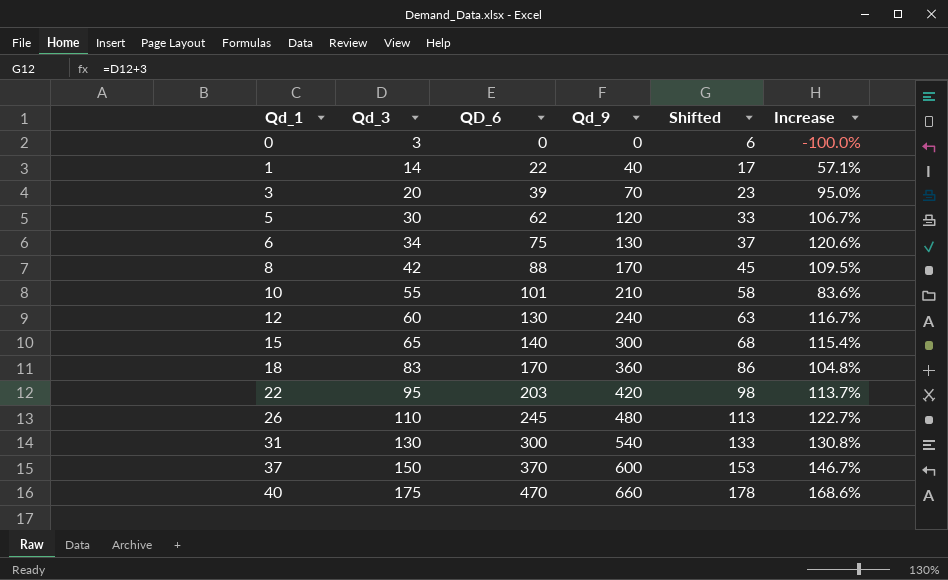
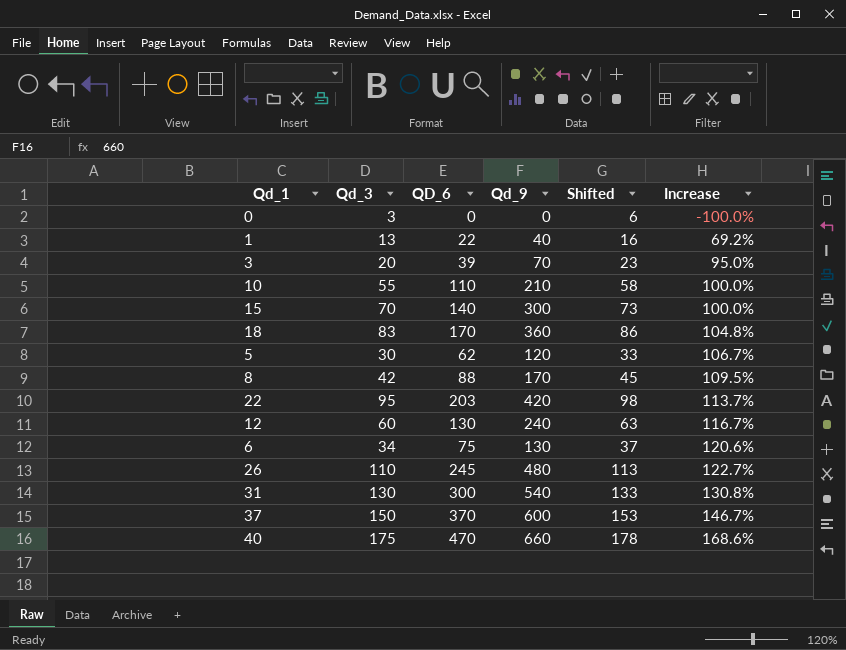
row order: Qd_1 ascending -> Increase ascending
1 | Qd_3: 14 -> 13
1 | Shifted: 17 -> 16
1 | Increase: 57.1% -> 69.2%
10 | QD_6: 101 -> 110
10 | Increase: 83.6% -> 100.0%
15 | Qd_3: 65 -> 70
15 | Shifted: 68 -> 73
15 | Increase: 115.4% -> 100.0%

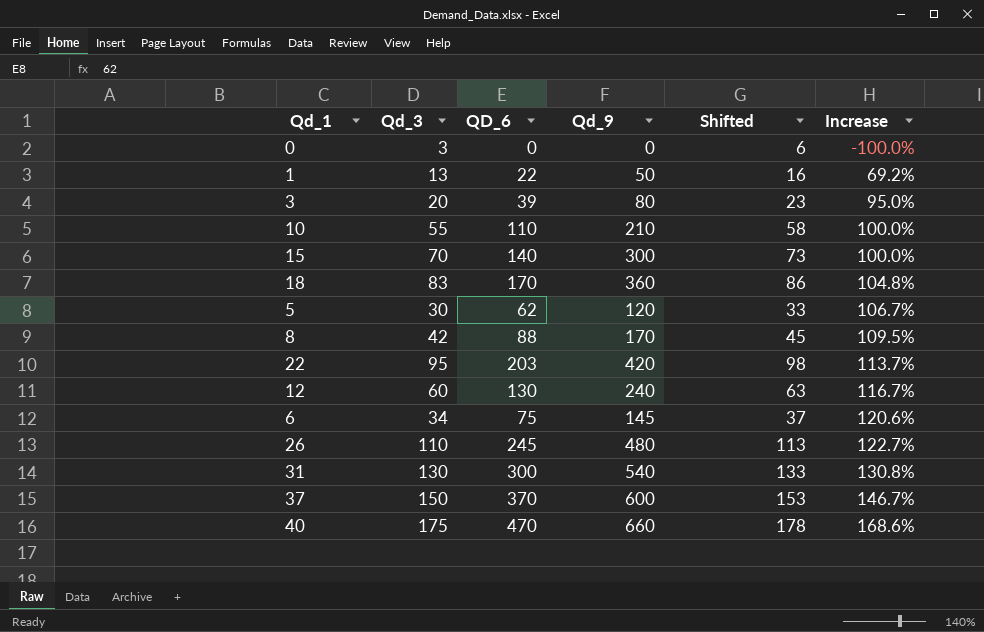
1 | Qd_9: 40 -> 50
3 | Qd_9: 70 -> 80
6 | Qd_9: 130 -> 145

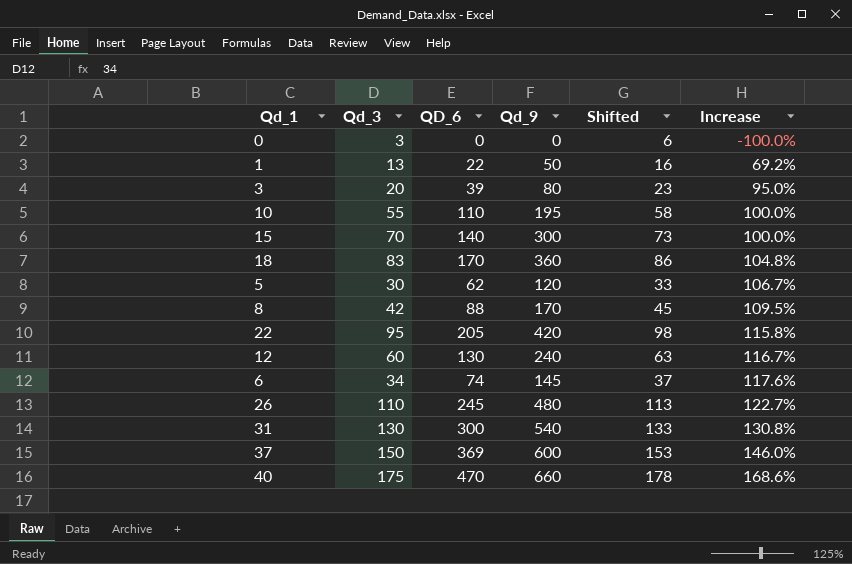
10 | Qd_9: 210 -> 195
22 | QD_6: 203 -> 205
22 | Increase: 113.7% -> 115.8%
6 | QD_6: 75 -> 74
6 | Increase: 120.6% -> 117.6%
37 | QD_6: 370 -> 369
37 | Increase: 146.7% -> 146.0%

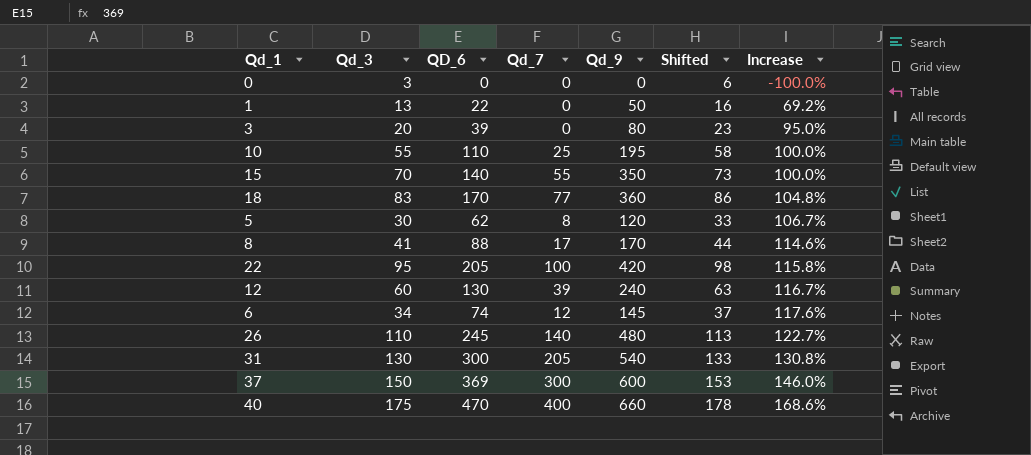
column Qd_7 | position: none -> 4
15 | Qd_9: 300 -> 350
8 | Qd_3: 42 -> 41
8 | Shifted: 45 -> 44
8 | Increase: 109.5% -> 114.6%

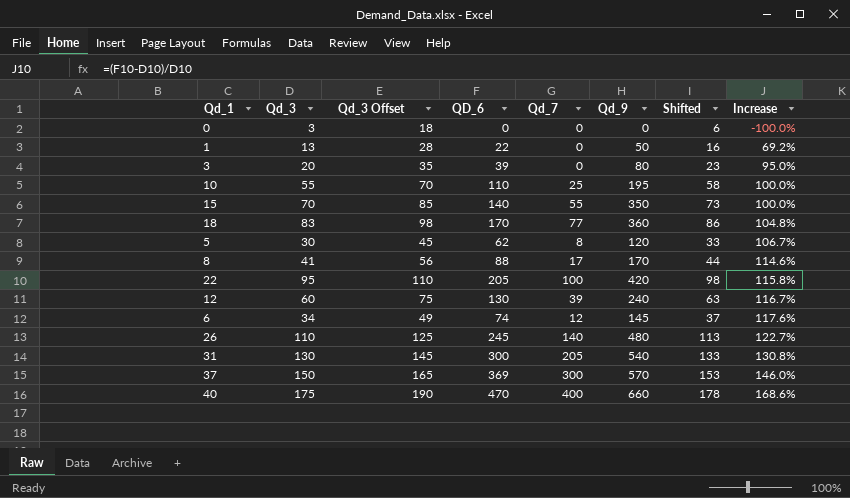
column Qd_3 Offset | formula: none -> [Qd_3] + 15
37 | Qd_9: 600 -> 570

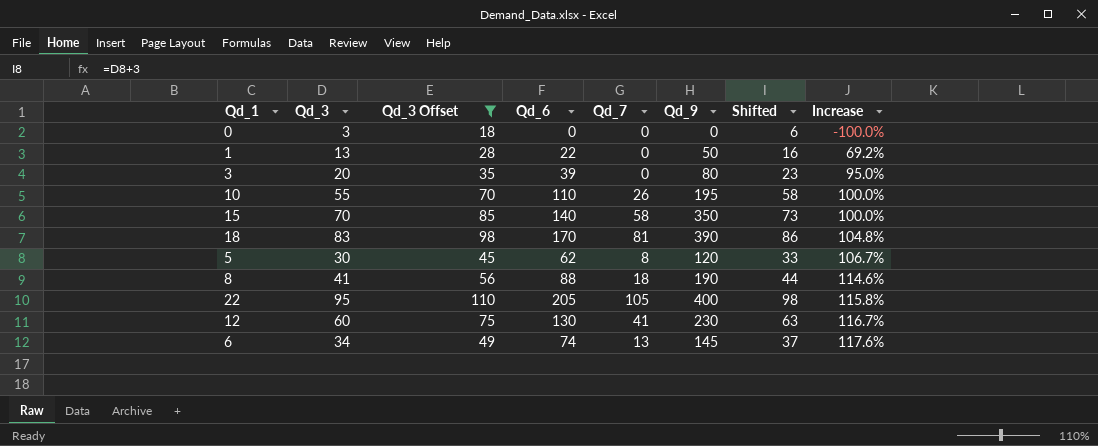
filter: none -> Qd_3 Offset <= 110
column name: QD_6 -> Qd_6
10 | Qd_7: 25 -> 26
15 | Qd_7: 55 -> 58
18 | Qd_7: 77 -> 81
18 | Qd_9: 360 -> 390
8 | Qd_7: 17 -> 18
8 | Qd_9: 170 -> 190
22 | Qd_7: 100 -> 105
22 | Qd_9: 420 -> 400
12 | Qd_7: 39 -> 41
12 | Qd_9: 240 -> 230
6 | Qd_7: 12 -> 13

